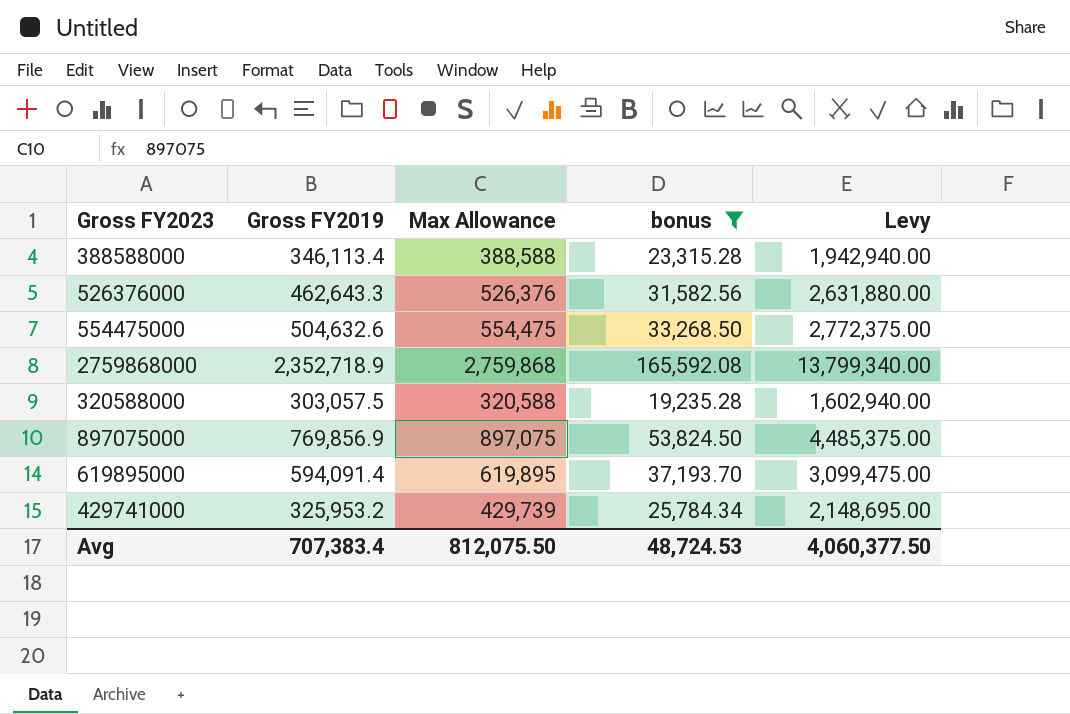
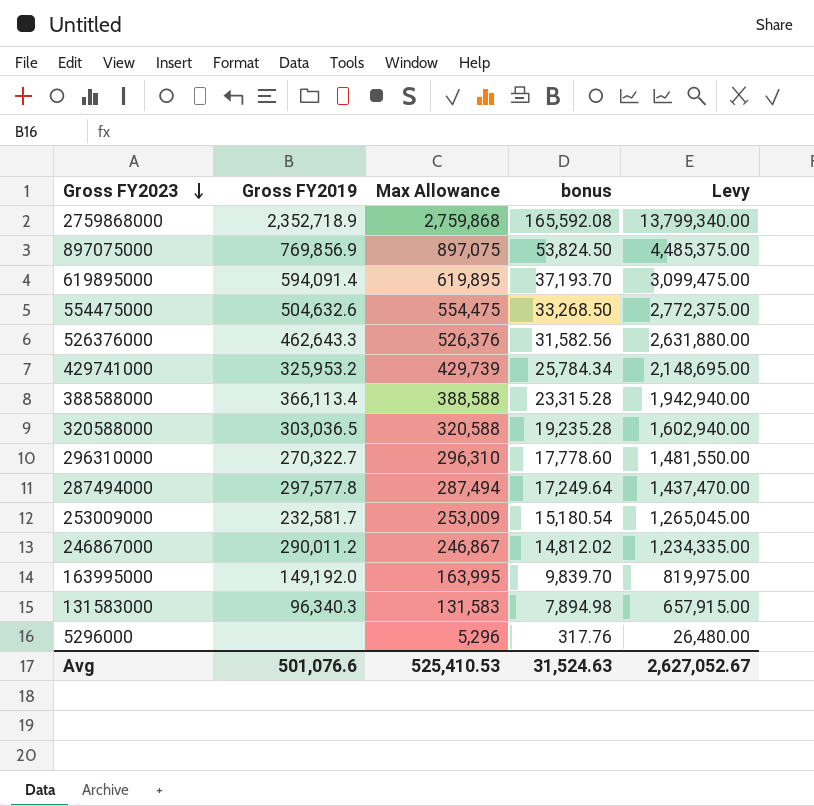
filter: bonus >= 19,235.28 -> none
row order: none -> Gross FY2023 descending
388588000 | Gross FY2019: 346,113.4 -> 366,113.4
320588000 | Gross FY2019: 303,057.5 -> 303,036.5
Avg | Gross FY2019: 707,383.4 -> 501,076.6
Avg | Max Allowance: 812,075.50 -> 525,410.53
Avg | bonus: 48,724.53 -> 31,524.63
Avg | Levy: 4,060,377.50 -> 2,627,052.67

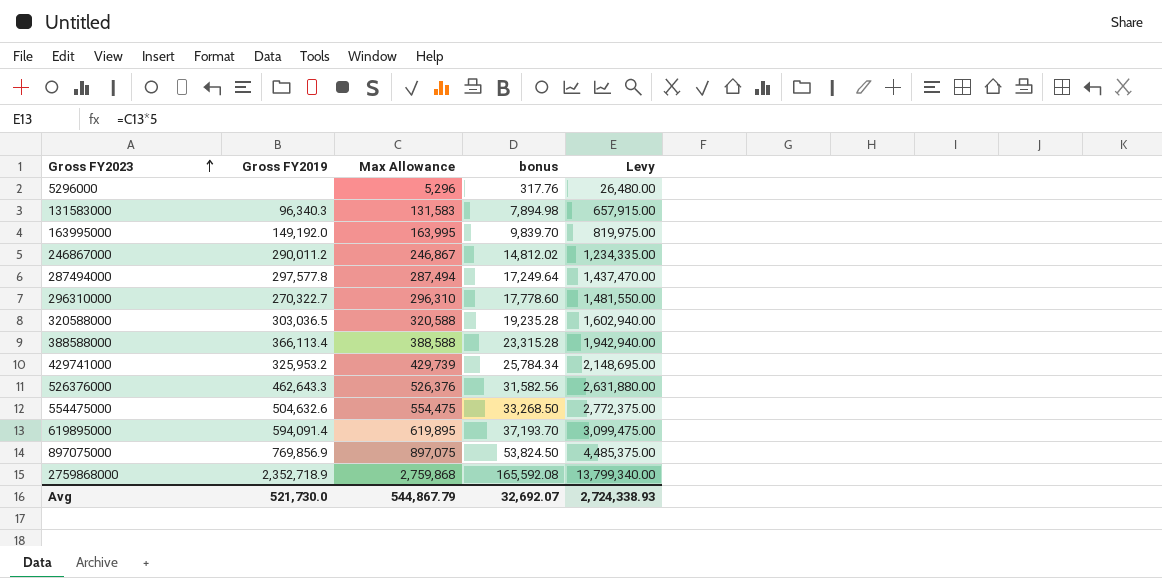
row order: Gross FY2023 descending -> Gross FY2023 ascending
row 253009000: 232,581.7 | 253,009 | 15,180.54 | 1,265,045.00 -> none
Avg | Gross FY2019: 501,076.6 -> 521,730.0
Avg | Max Allowance: 525,410.53 -> 544,867.79
Avg | bonus: 31,524.63 -> 32,692.07
Avg | Levy: 2,627,052.67 -> 2,724,338.93

